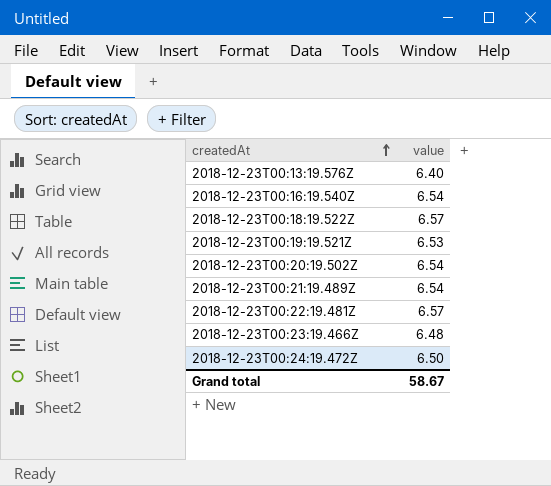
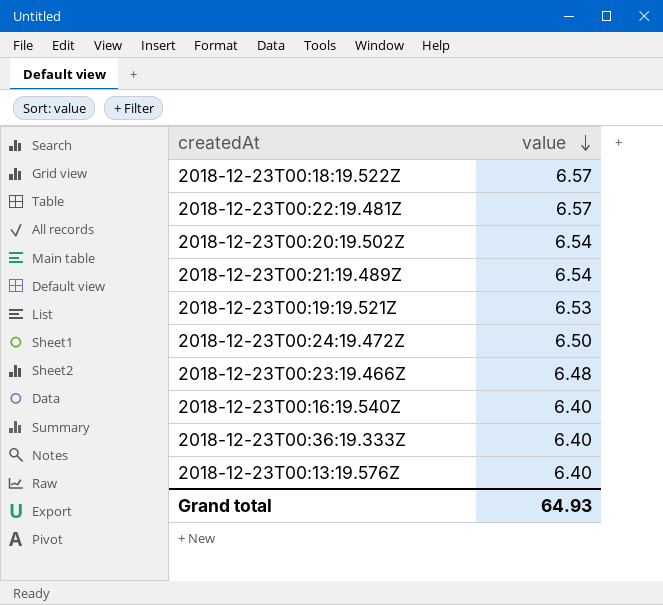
row order: createdAt ascending -> value descending
2018-12-23T00:16:19.540Z | value: 6.54 -> 6.40
row 2018-12-23T00:36:19.333Z: none -> 6.40
Grand total | value: 58.67 -> 64.93

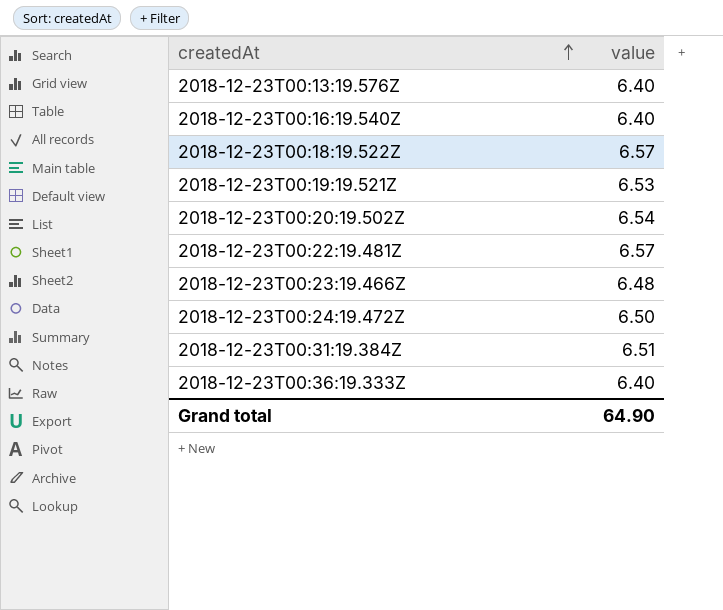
row order: value descending -> createdAt ascending
row 2018-12-23T00:21:19.489Z: 6.54 -> none
row 2018-12-23T00:31:19.384Z: none -> 6.51
Grand total | value: 64.93 -> 64.90

